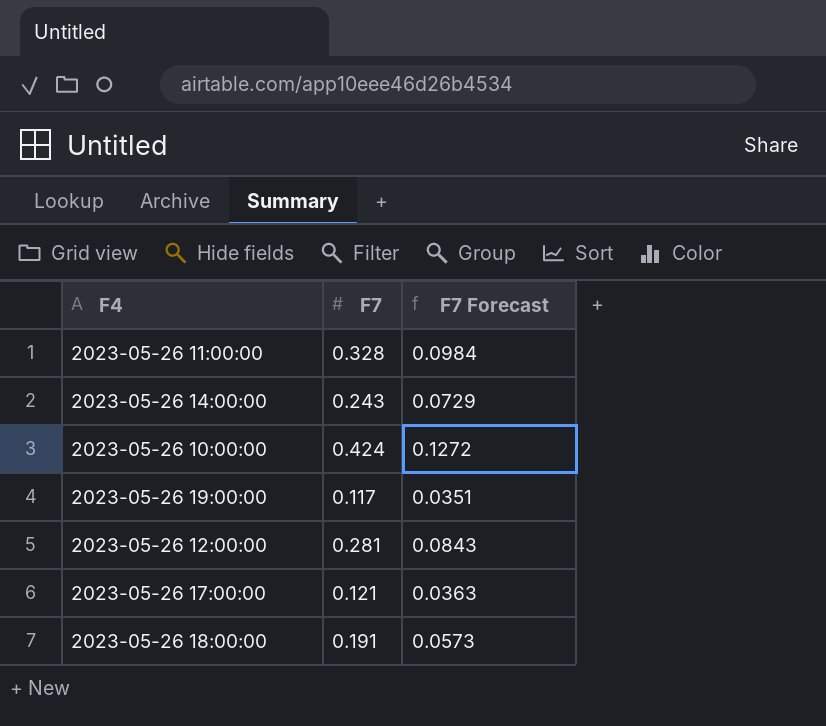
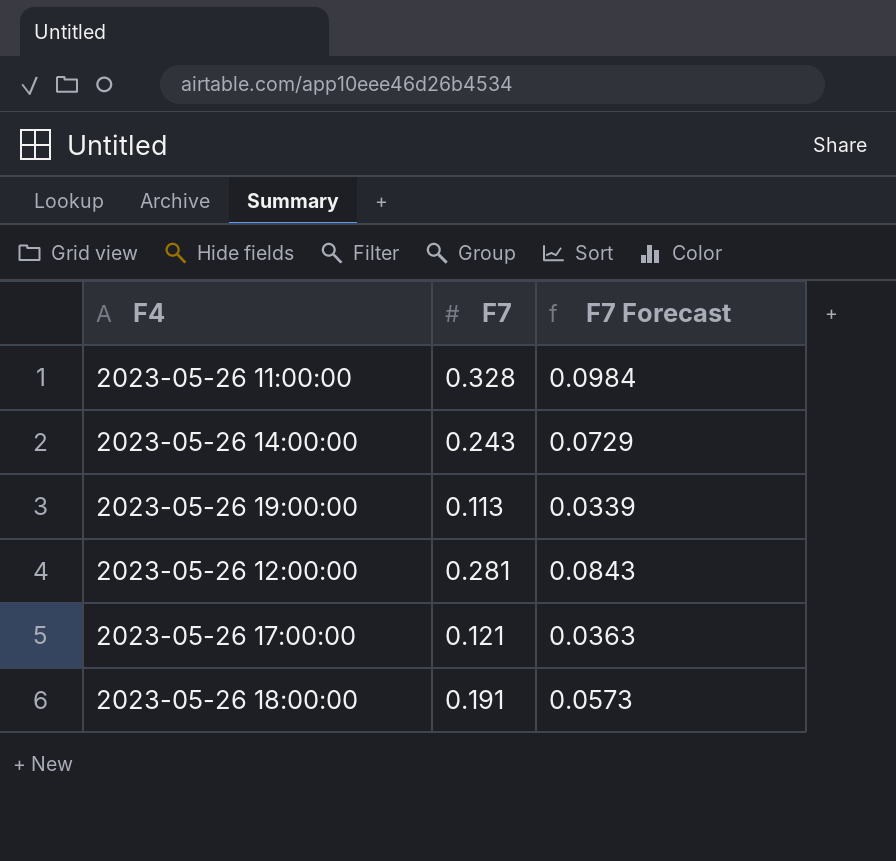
row 2023-05-26 10:00:00: 0.424 | 0.1272 -> none
2023-05-26 19:00:00 | F7: 0.117 -> 0.113
2023-05-26 19:00:00 | F7 Forecast: 0.0351 -> 0.0339

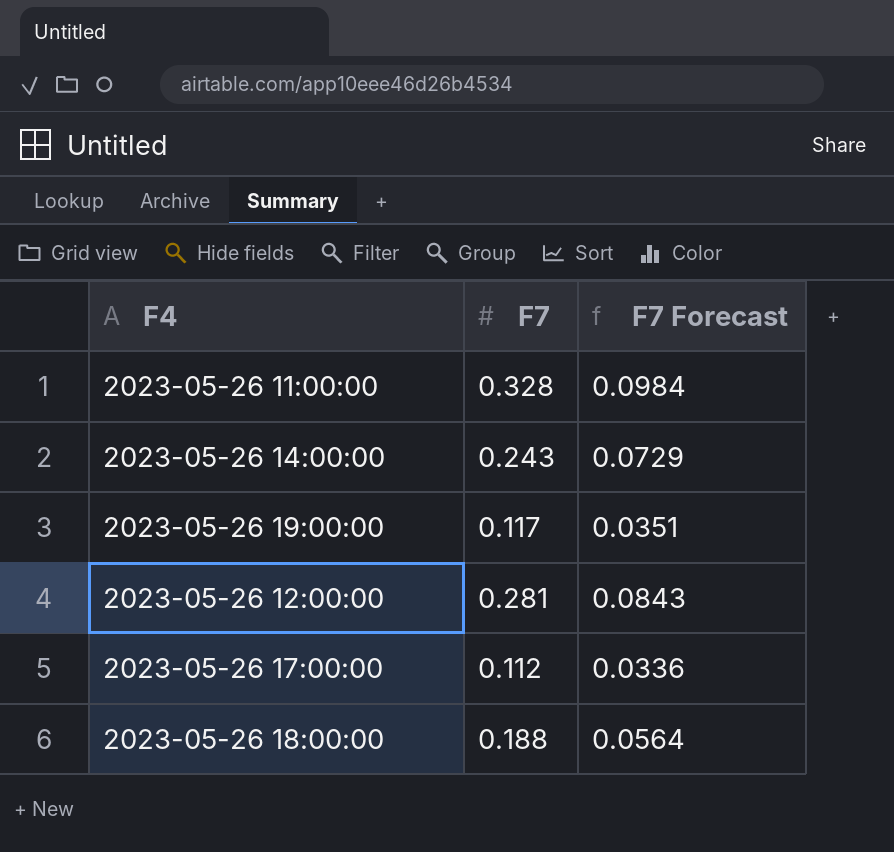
2023-05-26 19:00:00 | F7: 0.113 -> 0.117
2023-05-26 19:00:00 | F7 Forecast: 0.0339 -> 0.0351
2023-05-26 17:00:00 | F7: 0.121 -> 0.112
2023-05-26 17:00:00 | F7 Forecast: 0.0363 -> 0.0336
2023-05-26 18:00:00 | F7: 0.191 -> 0.188
2023-05-26 18:00:00 | F7 Forecast: 0.0573 -> 0.0564

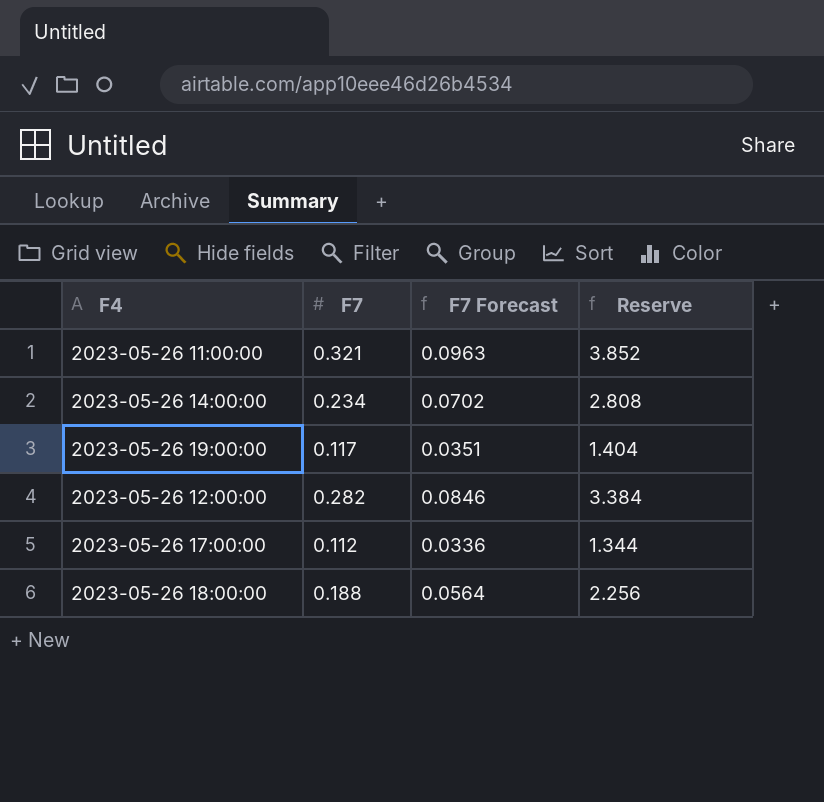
column Reserve | formula: none -> [F7] * 12
2023-05-26 11:00:00 | F7: 0.328 -> 0.321
2023-05-26 11:00:00 | F7 Forecast: 0.0984 -> 0.0963
2023-05-26 14:00:00 | F7: 0.243 -> 0.234
2023-05-26 14:00:00 | F7 Forecast: 0.0729 -> 0.0702
2023-05-26 12:00:00 | F7: 0.281 -> 0.282
2023-05-26 12:00:00 | F7 Forecast: 0.0843 -> 0.0846

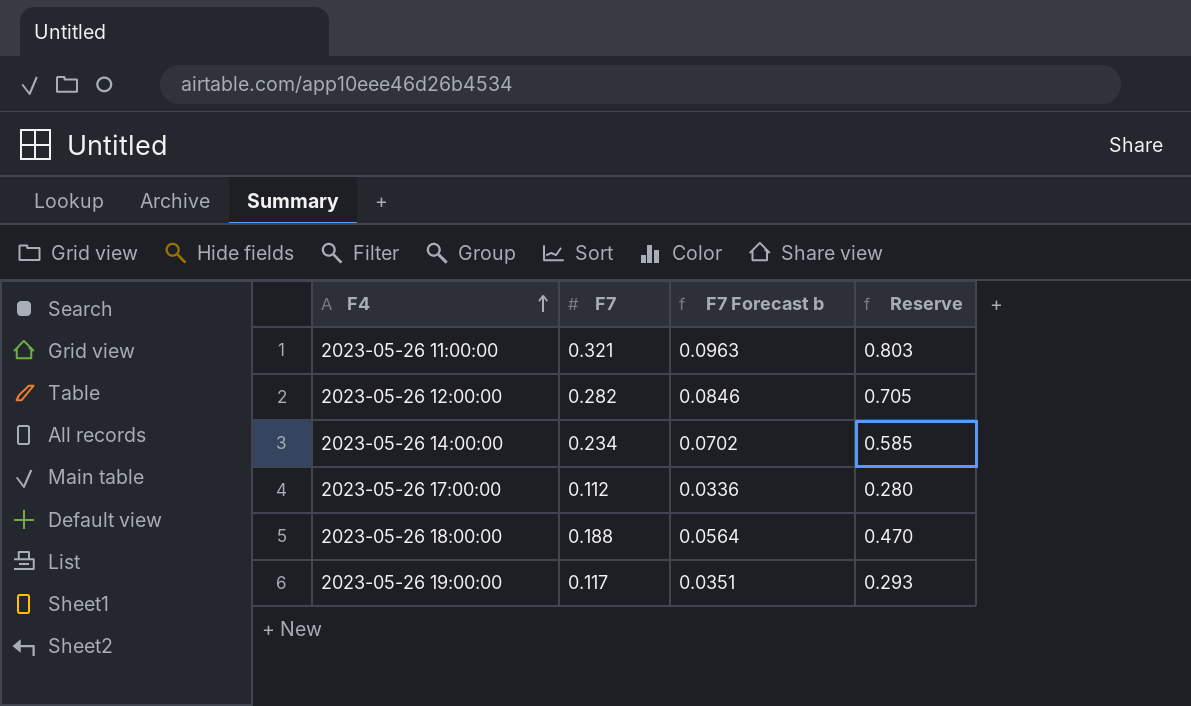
row order: none -> F4 ascending
column name: F7 Forecast -> F7 Forecast b
column Reserve | formula: [F7] * 12 -> [F7] * 2.5

